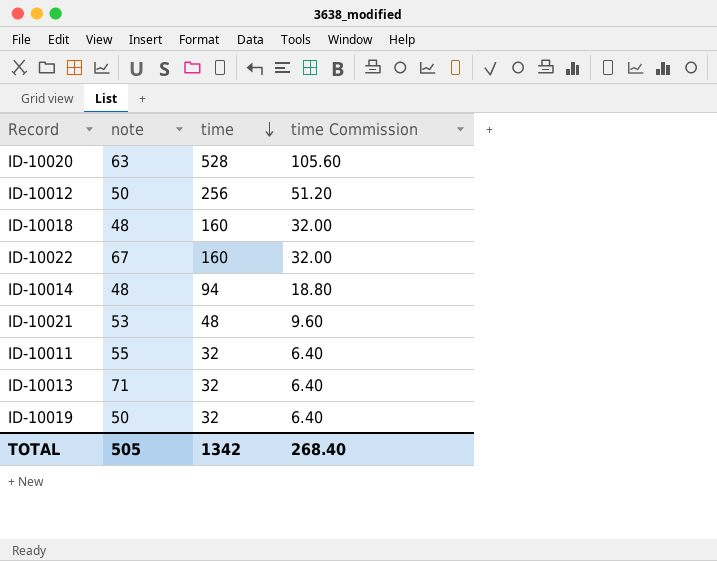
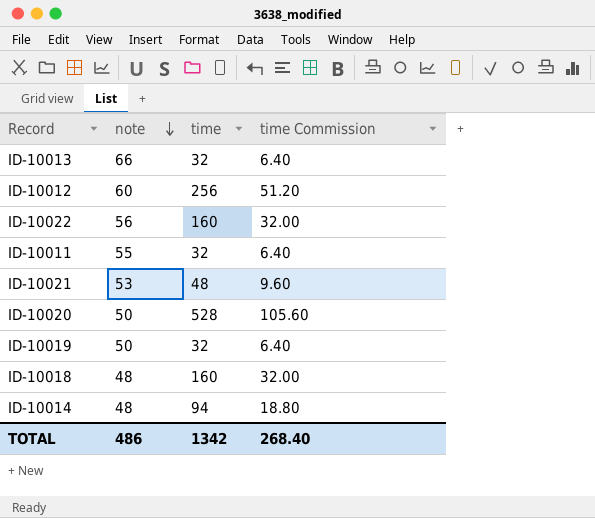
row order: time descending -> note descending
ID-10013 | note: 71 -> 66
ID-10012 | note: 50 -> 60
ID-10022 | note: 67 -> 56
ID-10020 | note: 63 -> 50
TOTAL | note: 505 -> 486

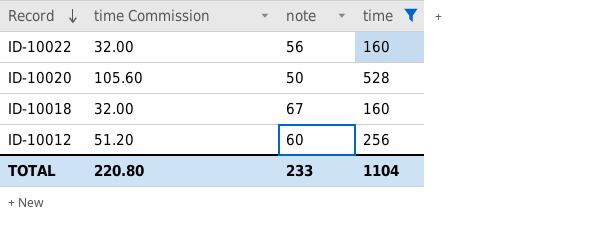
filter: none -> time >= 160
row order: note descending -> Record descending
column time Commission | position: 4 -> 2
ID-10018 | note: 48 -> 67
TOTAL | time Commission: 268.40 -> 220.80
TOTAL | note: 486 -> 233
TOTAL | time: 1342 -> 1104

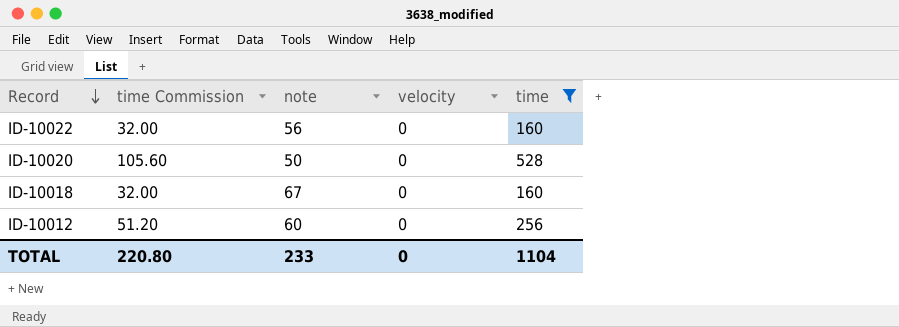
column velocity | position: none -> 4

